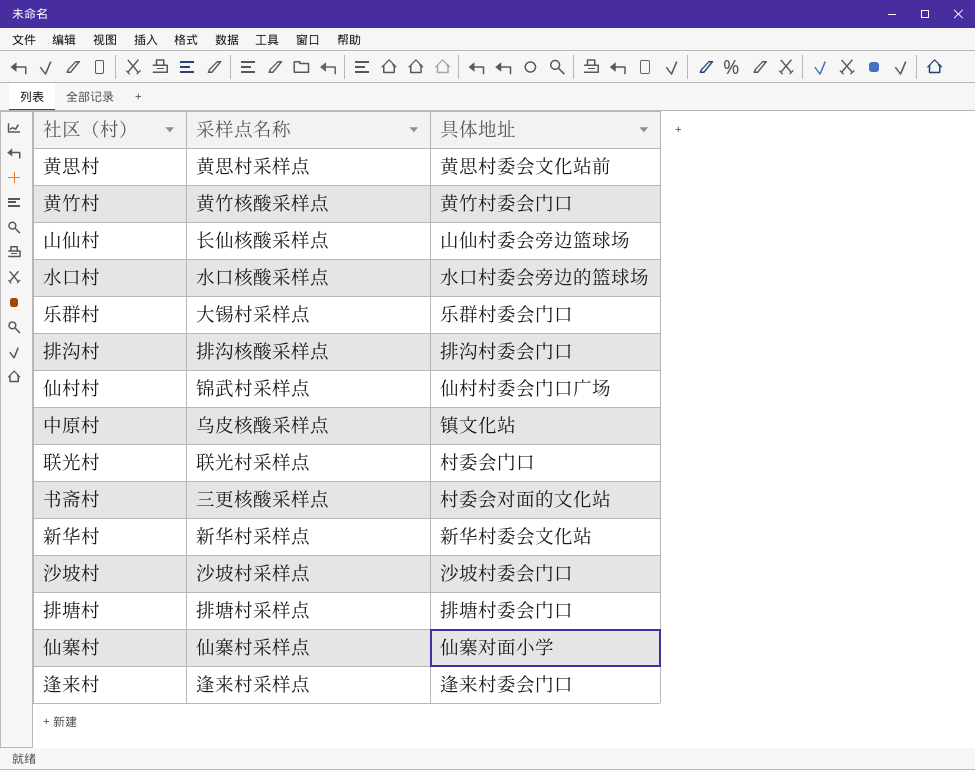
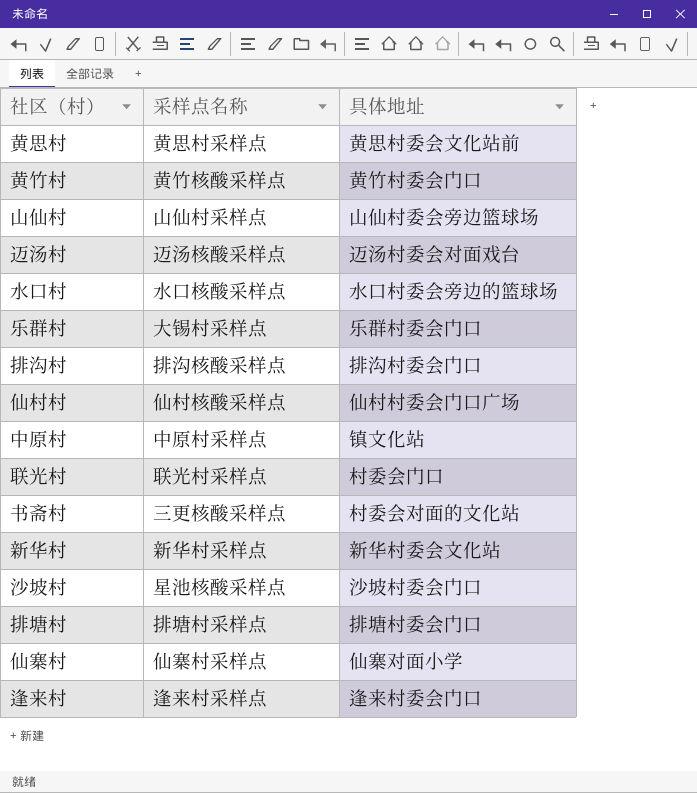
山仙村 | 采样点名称: 长仙核酸采样点 -> 山仙村采样点
row 迈汤村: none -> 迈汤核酸采样点 | 迈汤村委会对面戏台
仙村村 | 采样点名称: 锦武村采样点 -> 仙村核酸采样点
中原村 | 采样点名称: 乌皮核酸采样点 -> 中原村采样点
沙坡村 | 采样点名称: 沙坡村采样点 -> 星池核酸采样点

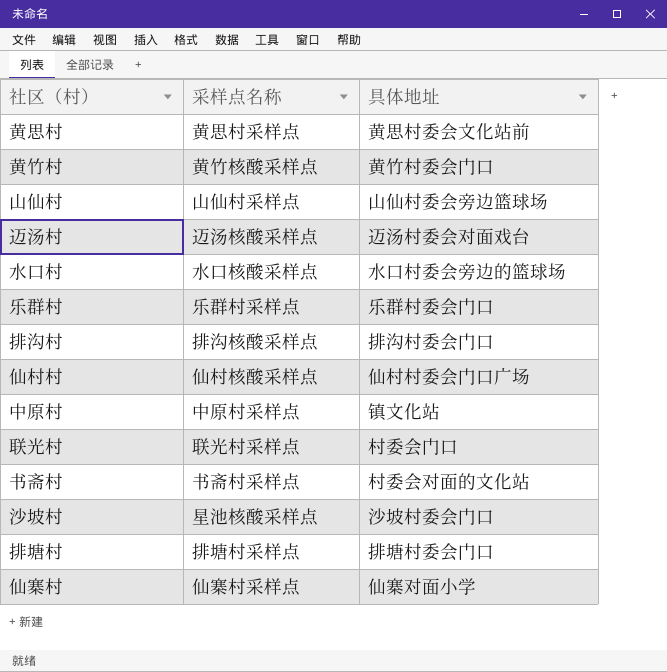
row 新华村: 新华村采样点 | 新华村委会文化站 -> none
row 逢来村: 逢来村采样点 | 逢来村委会门口 -> none
乐群村 | 采样点名称: 大锡村采样点 -> 乐群村采样点
书斋村 | 采样点名称: 三更核酸采样点 -> 书斋村采样点

